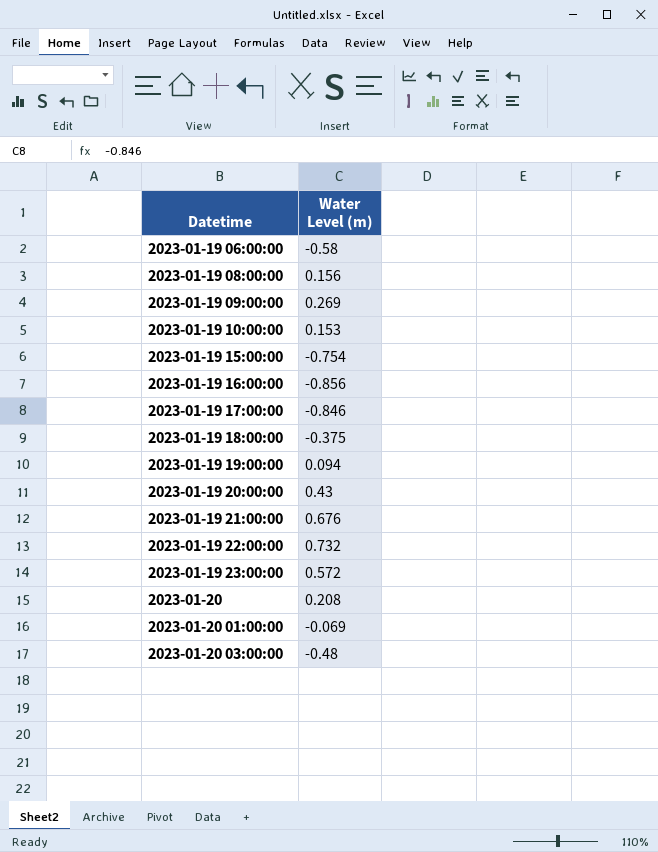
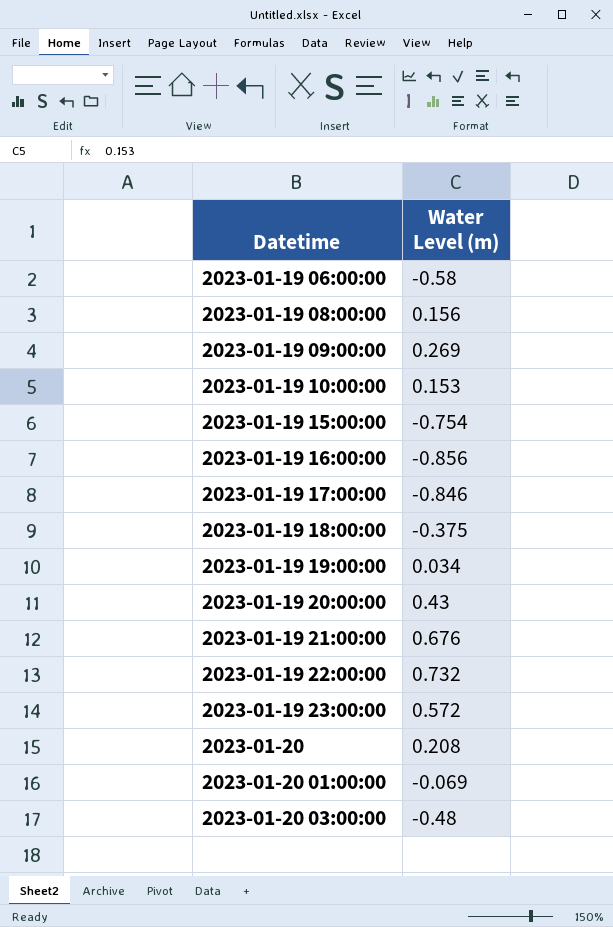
2023-01-19 19:00:00 | Water Level (m): 0.094 -> 0.034

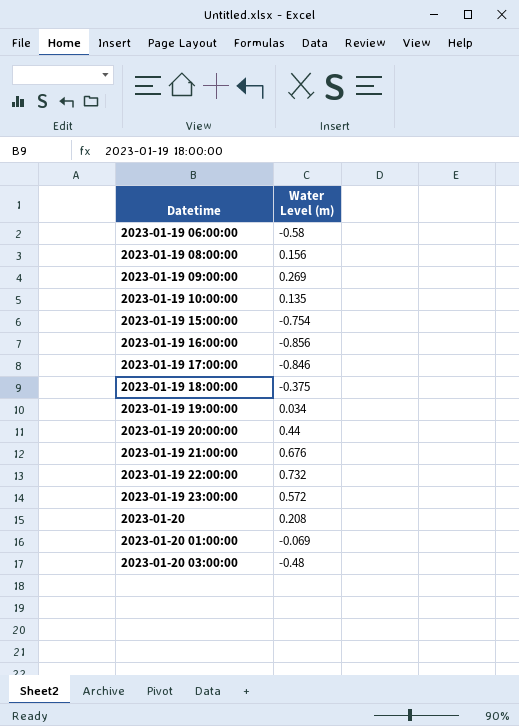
2023-01-19 10:00:00 | Water Level (m): 0.153 -> 0.135
2023-01-19 20:00:00 | Water Level (m): 0.43 -> 0.44

